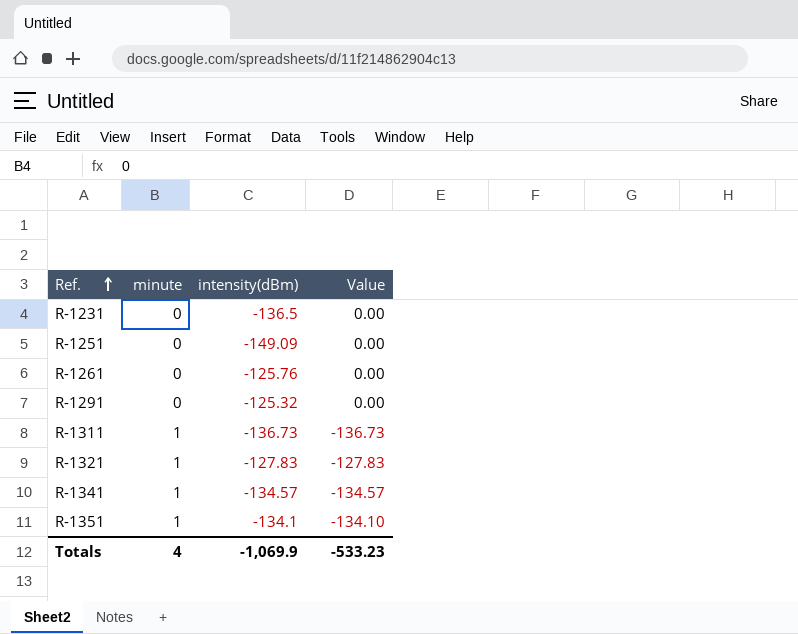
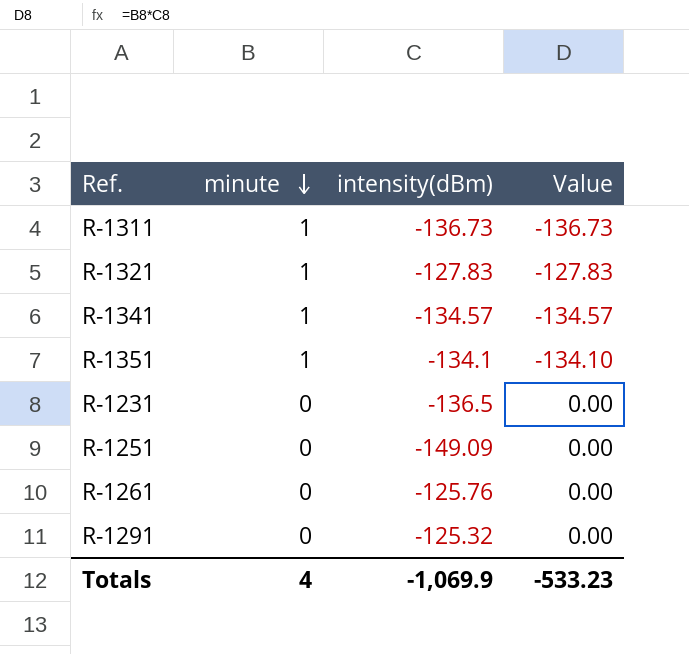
row order: Ref. ascending -> minute descending

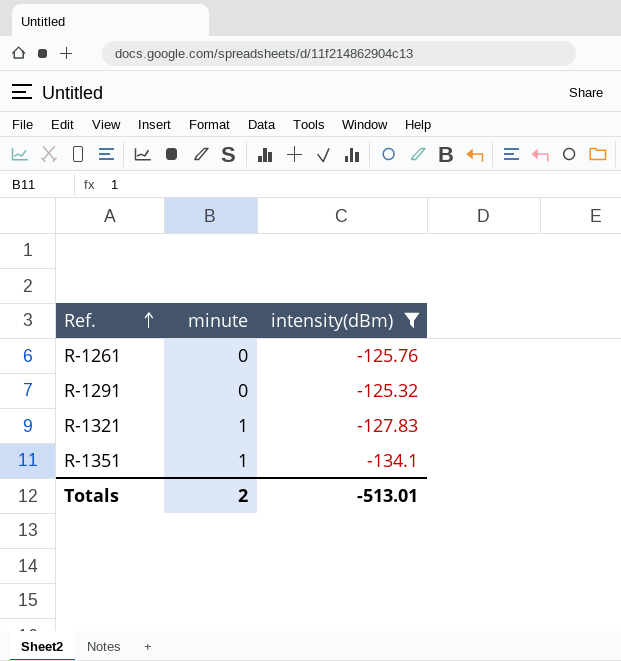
filter: none -> intensity(dBm) >= -134.1
row order: minute descending -> Ref. ascending
column Value | formula: [minute] * [intensity(dBm)] -> none
Totals | minute: 4 -> 2
Totals | intensity(dBm): -1,069.9 -> -513.01

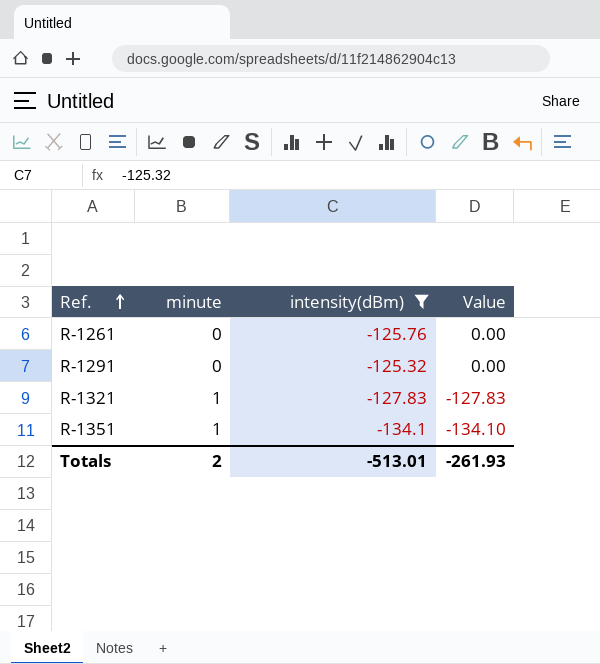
column Value | formula: none -> [minute] * [intensity(dBm)]

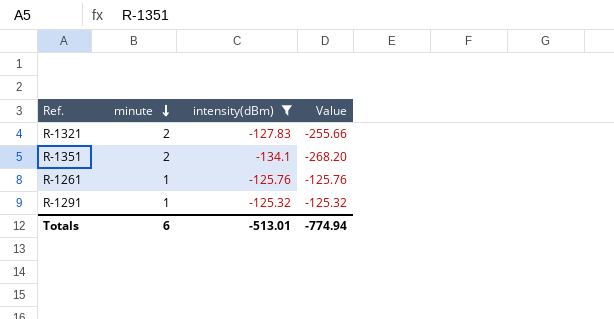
row order: Ref. ascending -> minute descending
R-1321 | minute: 1 -> 2
R-1321 | Value: -127.83 -> -255.66
R-1351 | minute: 1 -> 2
R-1351 | Value: -134.10 -> -268.20
R-1261 | minute: 0 -> 1
R-1261 | Value: 0.00 -> -125.76
R-1291 | minute: 0 -> 1
R-1291 | Value: 0.00 -> -125.32
Totals | minute: 2 -> 6
Totals | Value: -261.93 -> -774.94

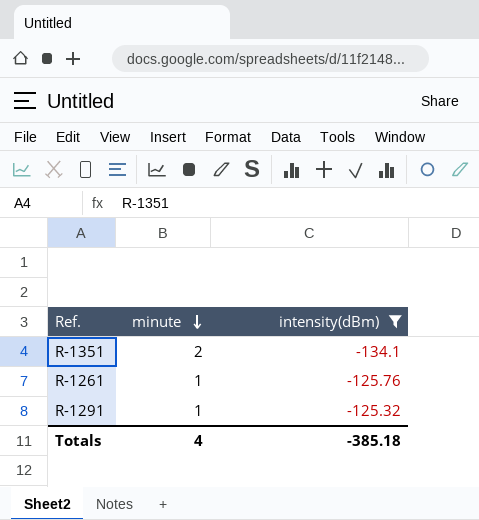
column Value | formula: [minute] * [intensity(dBm)] -> none
row R-1321: 2 | -127.83 | -255.66 -> none
Totals | minute: 6 -> 4
Totals | intensity(dBm): -513.01 -> -385.18

